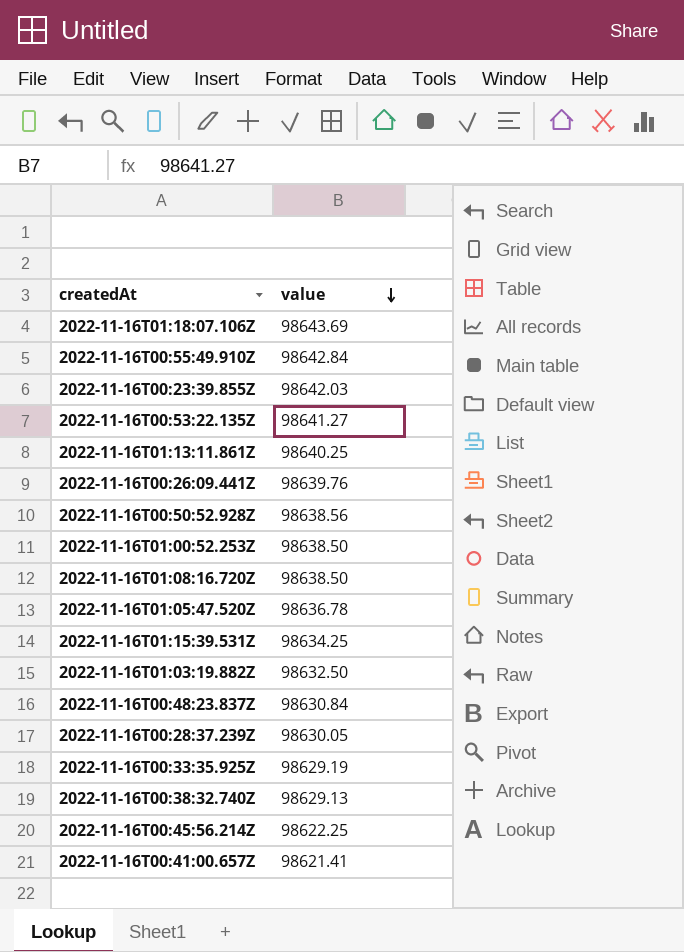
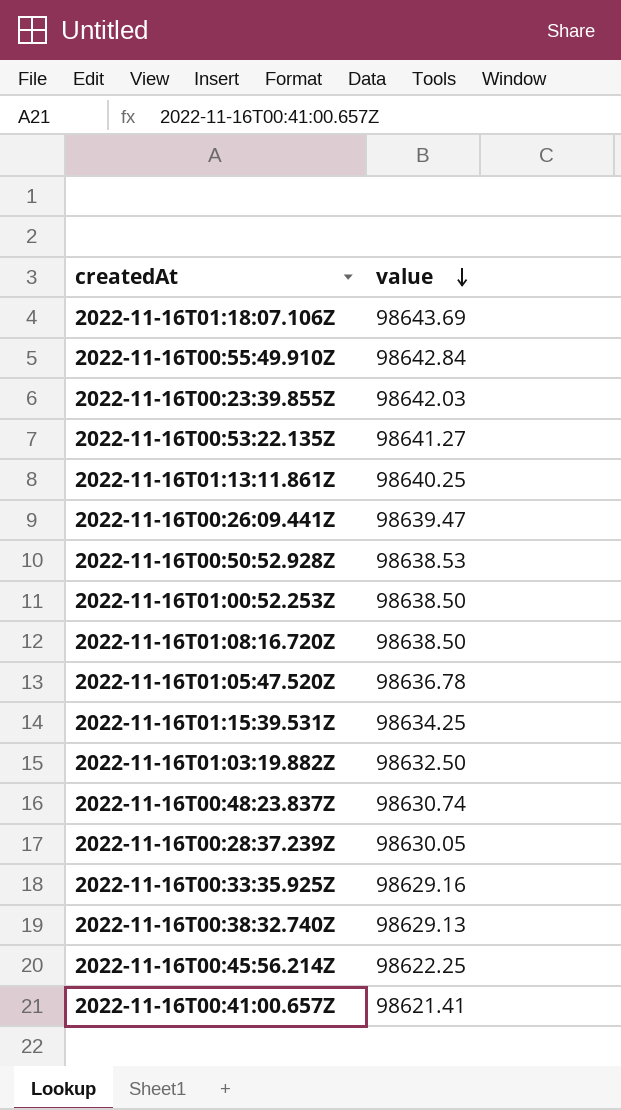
2022-11-16T00:26:09.441Z | value: 98639.76 -> 98639.47
2022-11-16T00:50:52.928Z | value: 98638.56 -> 98638.53
2022-11-16T00:48:23.837Z | value: 98630.84 -> 98630.74
2022-11-16T00:33:35.925Z | value: 98629.19 -> 98629.16

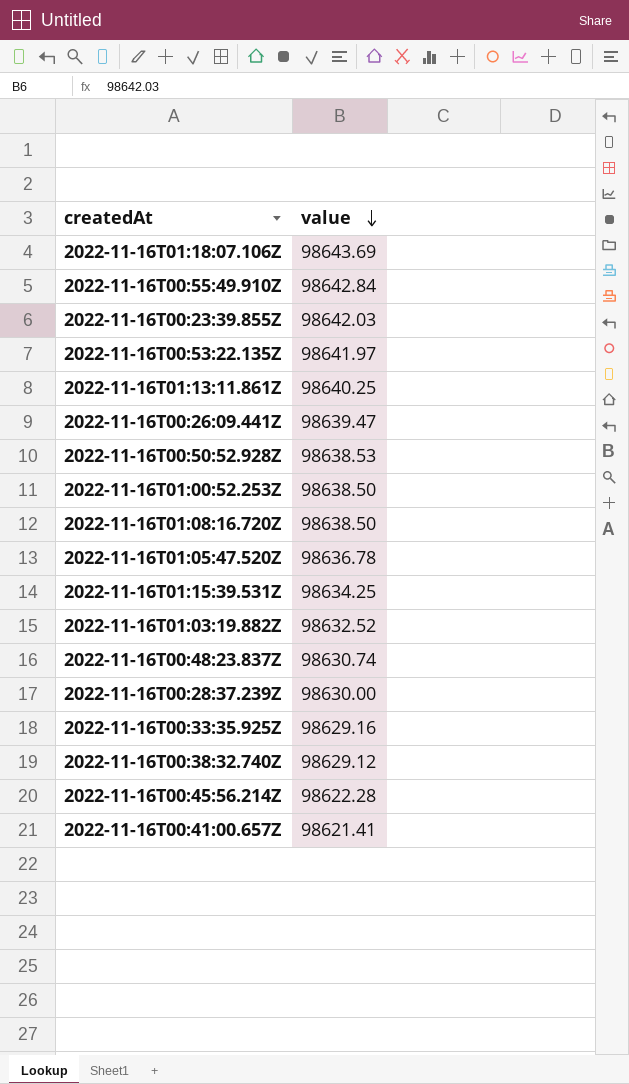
2022-11-16T00:53:22.135Z | value: 98641.27 -> 98641.97
2022-11-16T01:03:19.882Z | value: 98632.50 -> 98632.52
2022-11-16T00:28:37.239Z | value: 98630.05 -> 98630.00
2022-11-16T00:38:32.740Z | value: 98629.13 -> 98629.12
2022-11-16T00:45:56.214Z | value: 98622.25 -> 98622.28

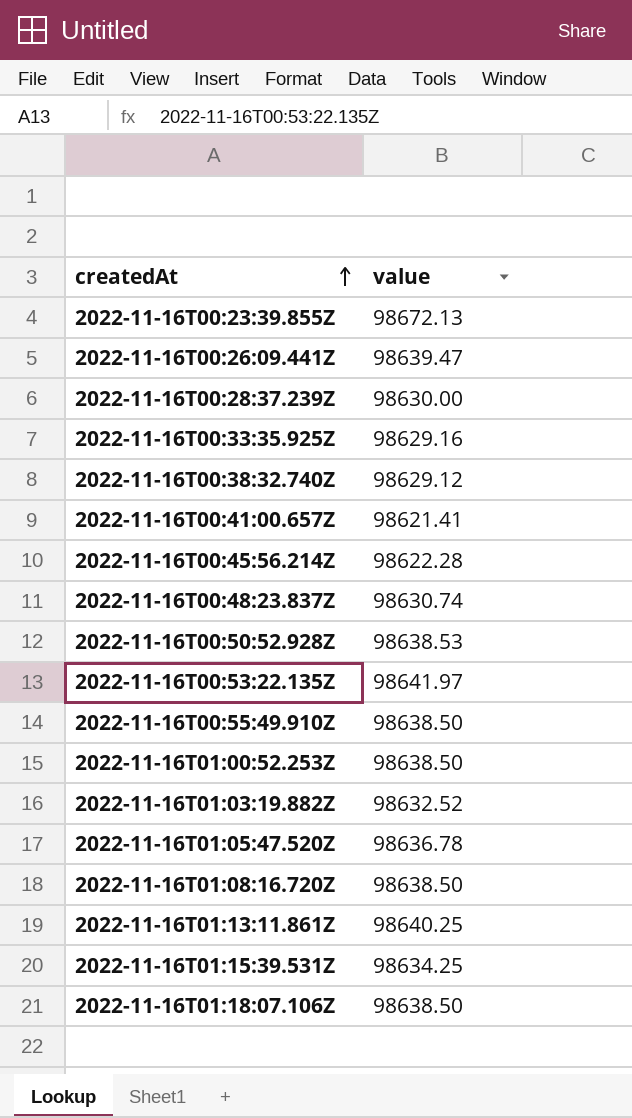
row order: value descending -> createdAt ascending
2022-11-16T00:23:39.855Z | value: 98642.03 -> 98672.13
2022-11-16T00:55:49.910Z | value: 98642.84 -> 98638.50
2022-11-16T01:18:07.106Z | value: 98643.69 -> 98638.50

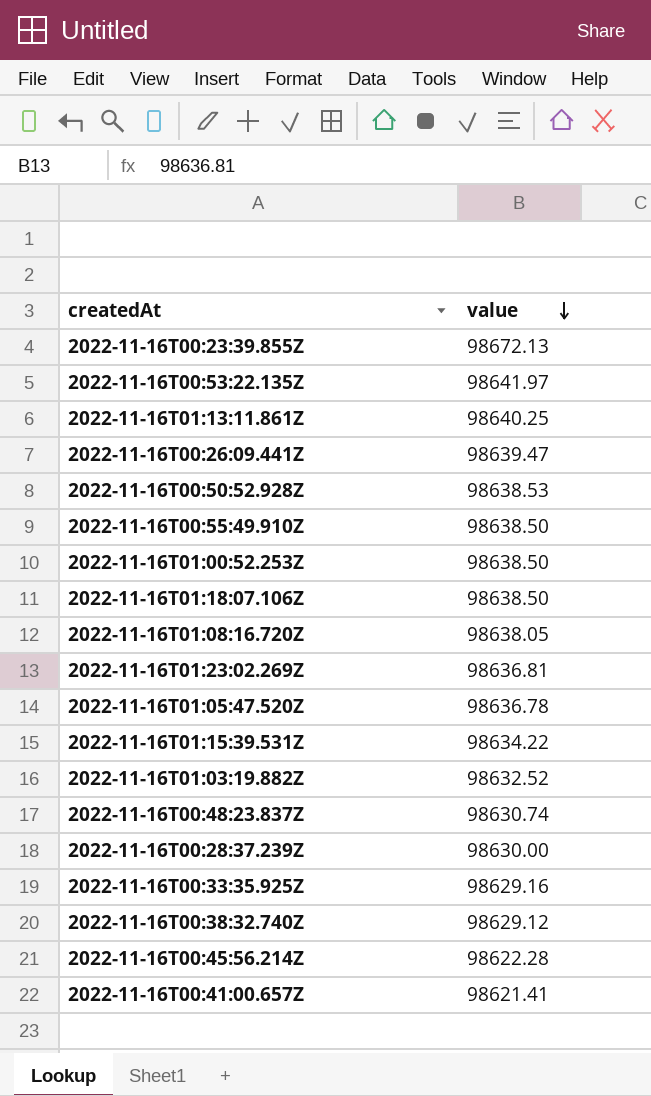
row order: createdAt ascending -> value descending
2022-11-16T01:08:16.720Z | value: 98638.50 -> 98638.05
row 2022-11-16T01:23:02.269Z: none -> 98636.81
2022-11-16T01:15:39.531Z | value: 98634.25 -> 98634.22

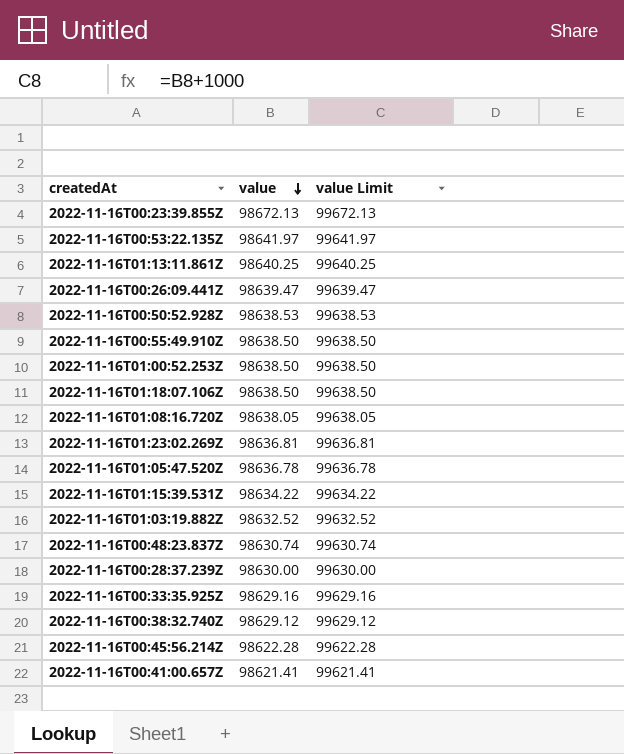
column value Limit | formula: none -> [value] + 1000

